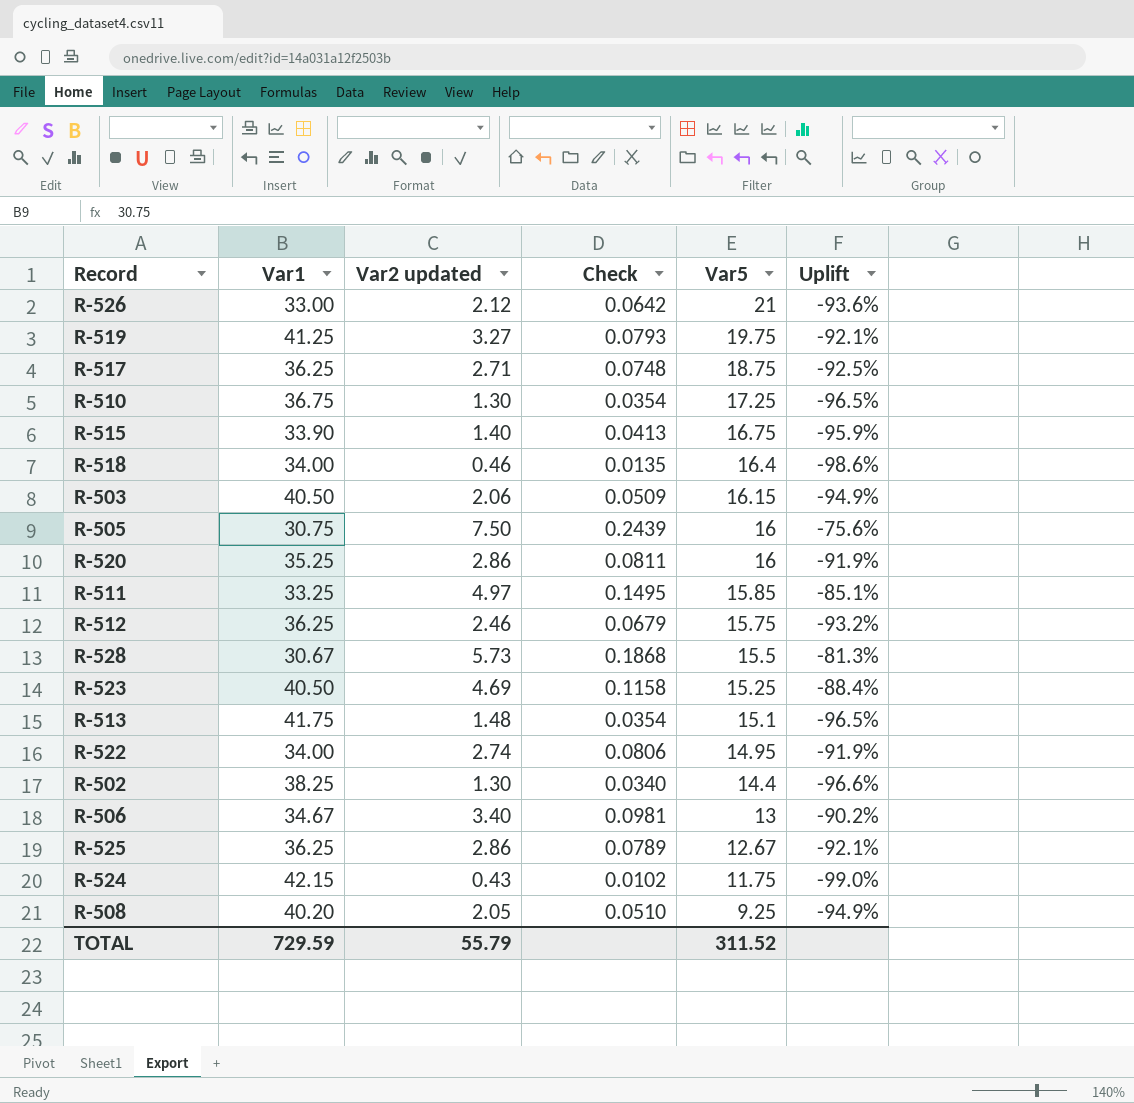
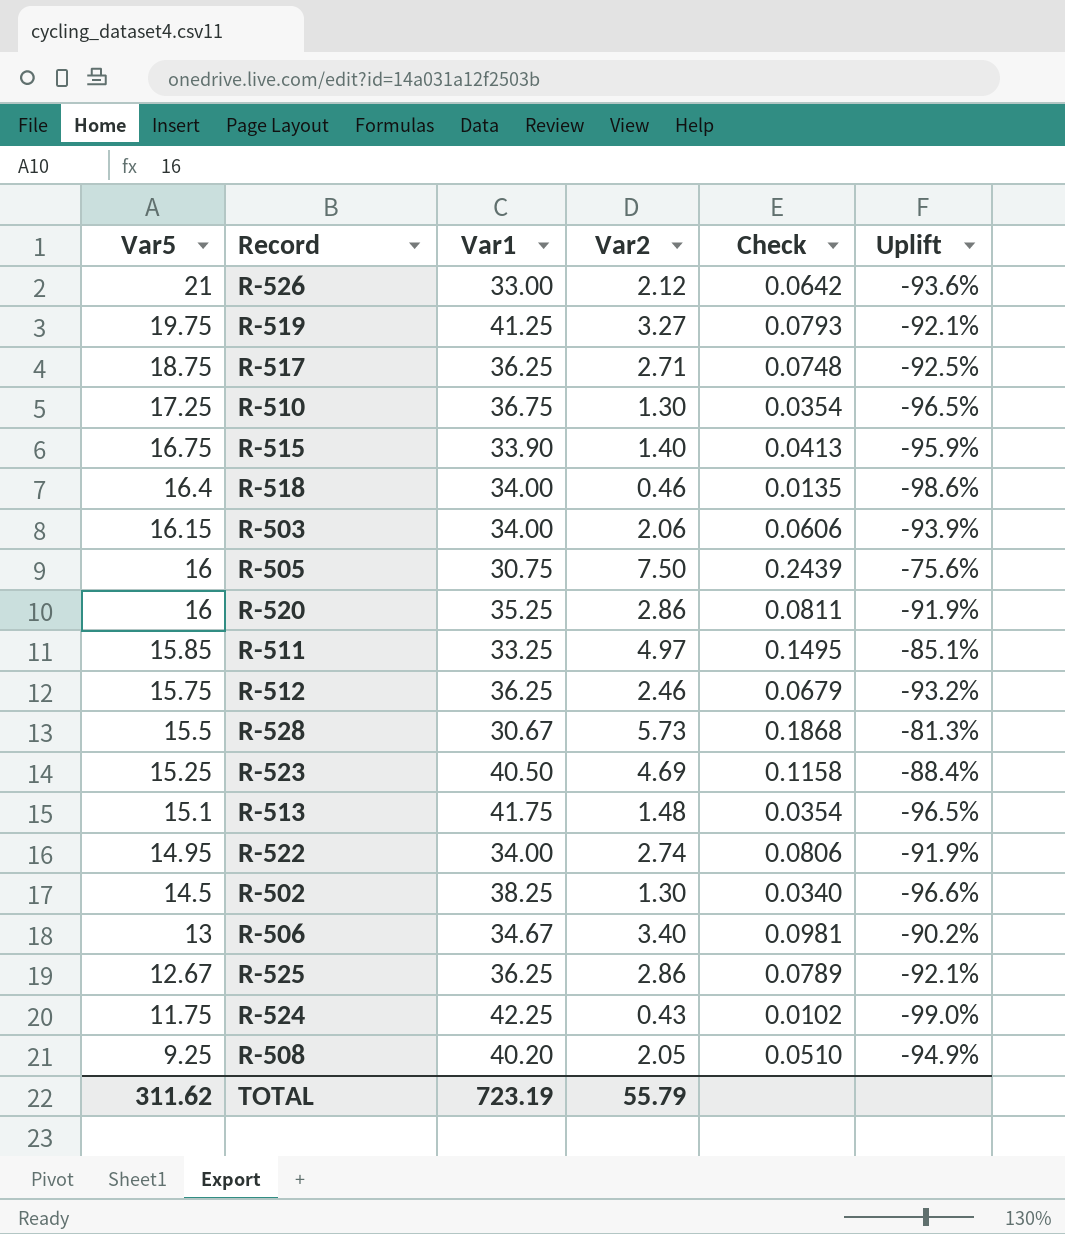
column Var5 | position: 5 -> 1
column name: Var2 updated -> Var2
R-503 | Var1: 40.50 -> 34.00
R-503 | Check: 0.0509 -> 0.0606
R-503 | Uplift: -94.9% -> -93.9%
R-502 | Var5: 14.4 -> 14.5
R-524 | Var1: 42.15 -> 42.25
TOTAL | Var5: 311.52 -> 311.62
TOTAL | Var1: 729.59 -> 723.19

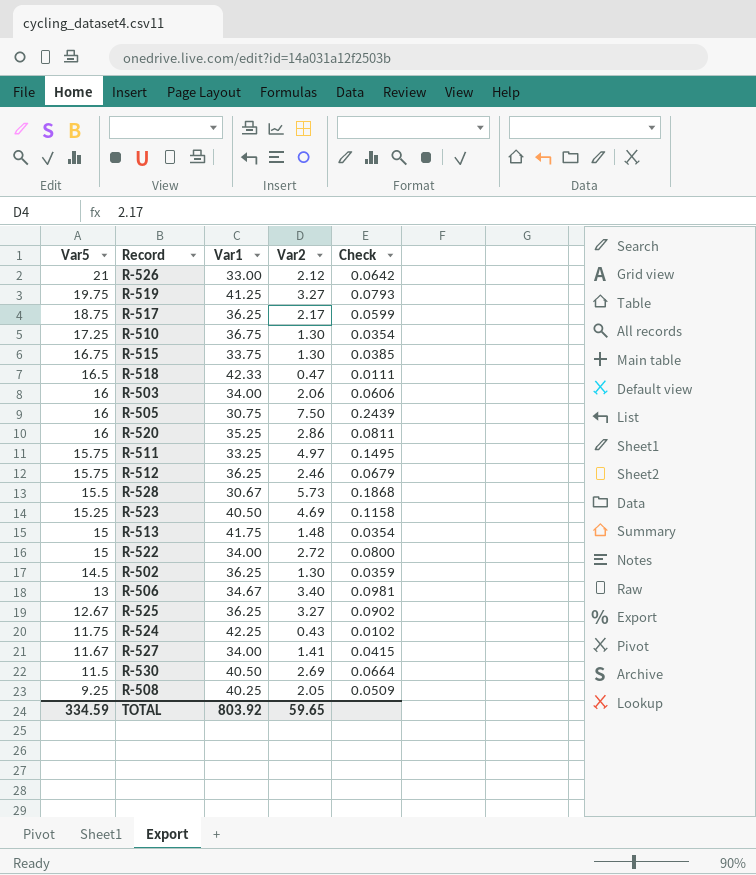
column Uplift | formula: ([Var2] - [Var1]) / [Var1] -> none
R-517 | Var2: 2.71 -> 2.17
R-517 | Check: 0.0748 -> 0.0599
R-515 | Var1: 33.90 -> 33.75
R-515 | Var2: 1.40 -> 1.30
R-515 | Check: 0.0413 -> 0.0385
R-518 | Var5: 16.4 -> 16.5
R-518 | Var1: 34.00 -> 42.33
R-518 | Var2: 0.46 -> 0.47
R-518 | Check: 0.0135 -> 0.0111
R-503 | Var5: 16.15 -> 16
R-511 | Var5: 15.85 -> 15.75
R-513 | Var5: 15.1 -> 15
R-522 | Var5: 14.95 -> 15
R-522 | Var2: 2.74 -> 2.72
R-522 | Check: 0.0806 -> 0.0800
R-502 | Var1: 38.25 -> 36.25
R-502 | Check: 0.0340 -> 0.0359
R-525 | Var2: 2.86 -> 3.27
R-525 | Check: 0.0789 -> 0.0902
row R-527: none -> 11.67 | 34.00 | 1.41 | 0.0415
row R-530: none -> 11.5 | 40.50 | 2.69 | 0.0664
R-508 | Var1: 40.20 -> 40.25
R-508 | Check: 0.0510 -> 0.0509
TOTAL | Var5: 311.62 -> 334.59
TOTAL | Var1: 723.19 -> 803.92
TOTAL | Var2: 55.79 -> 59.65

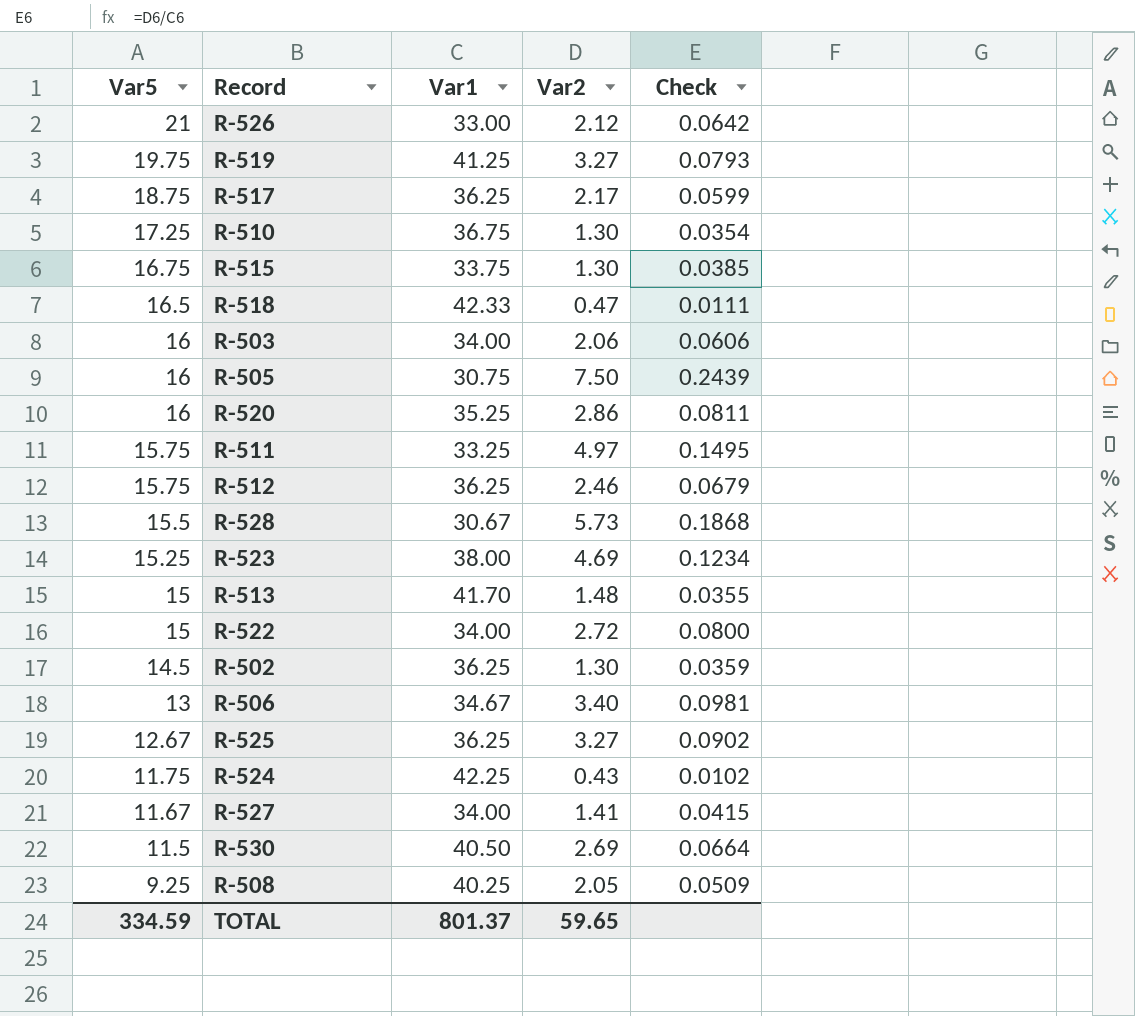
R-523 | Var1: 40.50 -> 38.00
R-523 | Check: 0.1158 -> 0.1234
R-513 | Var1: 41.75 -> 41.70
R-513 | Check: 0.0354 -> 0.0355
TOTAL | Var1: 803.92 -> 801.37

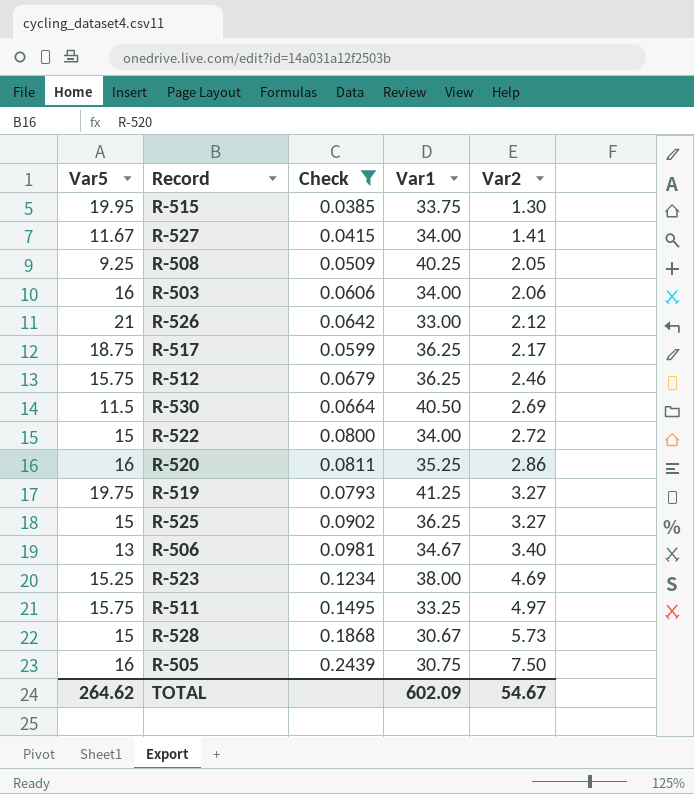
filter: none -> Check >= 0.0385
row order: Var5 descending -> Var2 ascending
column Check | position: 5 -> 3
R-515 | Var5: 16.75 -> 19.95
R-525 | Var5: 12.67 -> 15
R-528 | Var5: 15.5 -> 15
TOTAL | Var5: 334.59 -> 264.62
TOTAL | Var1: 801.37 -> 602.09
TOTAL | Var2: 59.65 -> 54.67

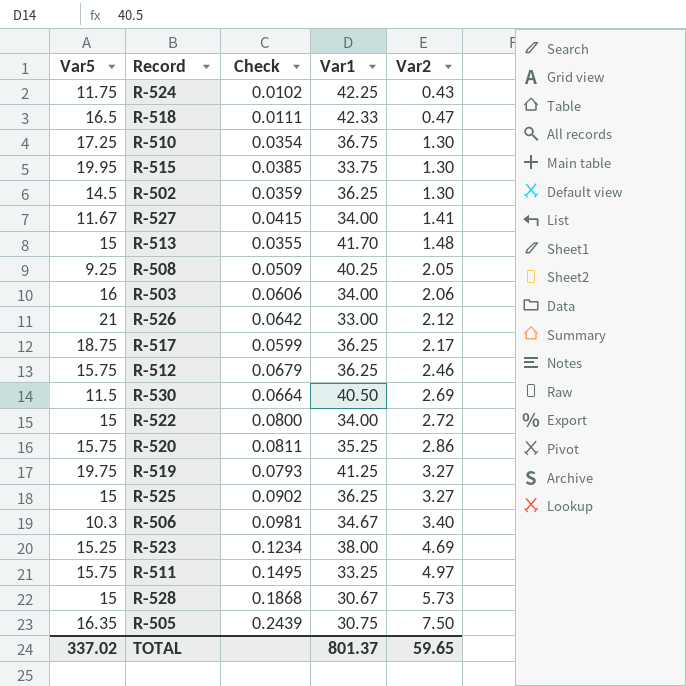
filter: Check >= 0.0385 -> none
R-520 | Var5: 16 -> 15.75
R-506 | Var5: 13 -> 10.3
R-505 | Var5: 16 -> 16.35
TOTAL | Var5: 264.62 -> 337.02
TOTAL | Var1: 602.09 -> 801.37
TOTAL | Var2: 54.67 -> 59.65

